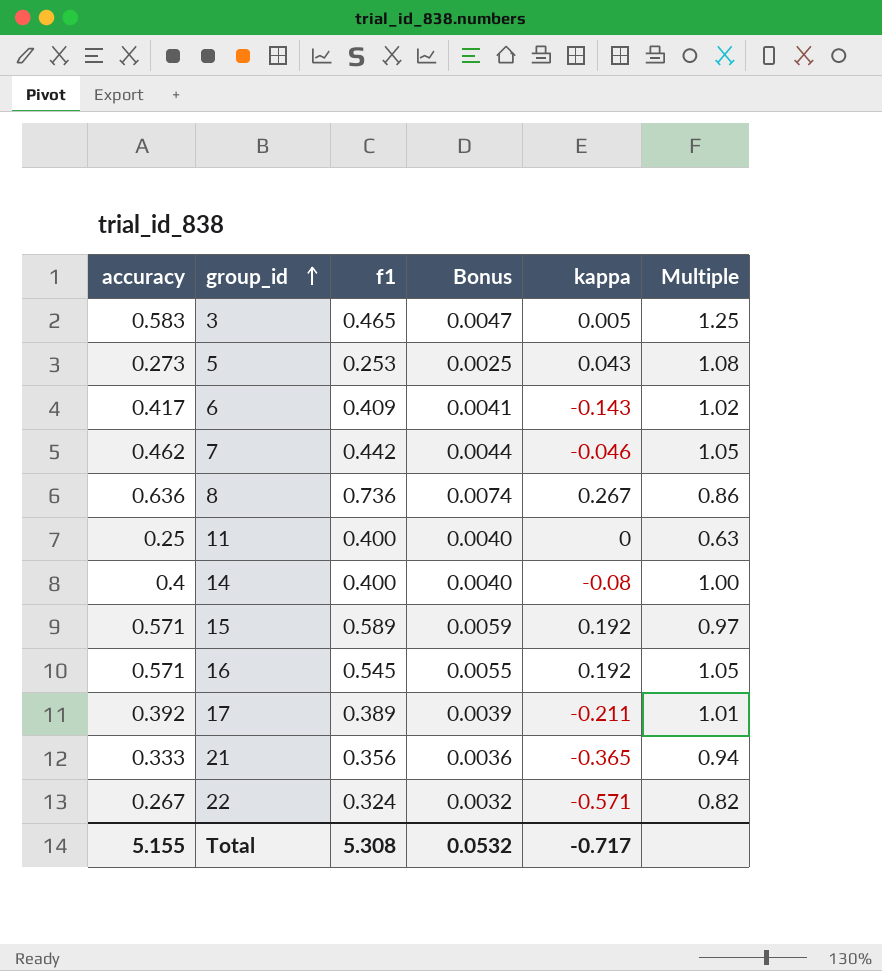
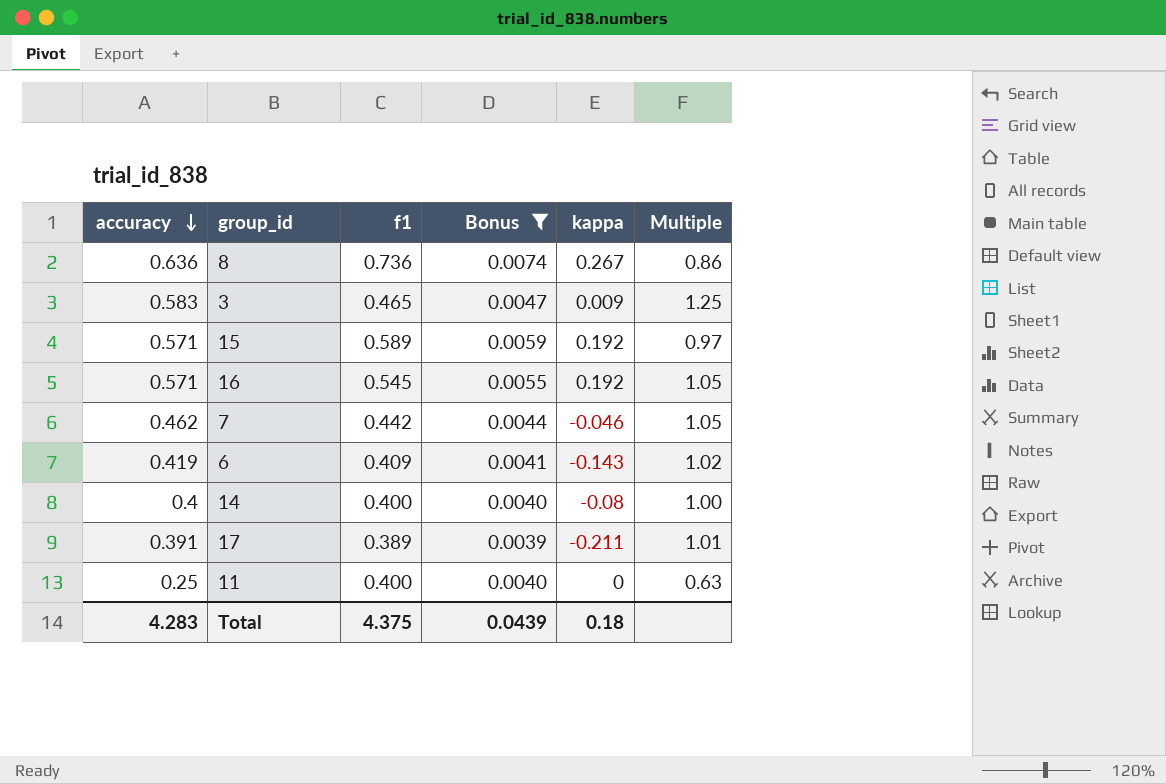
filter: none -> Bonus >= 0.0039
row order: group_id ascending -> accuracy descending
3 | kappa: 0.005 -> 0.009
6 | accuracy: 0.417 -> 0.419
17 | accuracy: 0.392 -> 0.391
Total | accuracy: 5.155 -> 4.283
Total | f1: 5.308 -> 4.375
Total | Bonus: 0.0532 -> 0.0439
Total | kappa: -0.717 -> 0.18

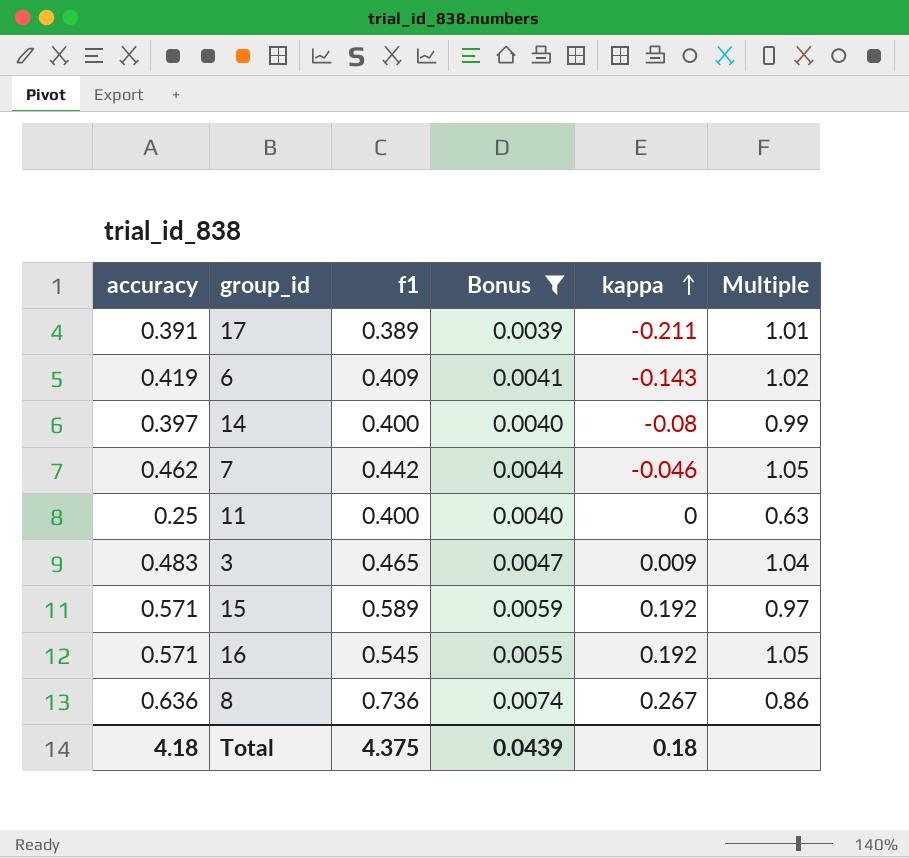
row order: accuracy descending -> kappa ascending
14 | accuracy: 0.4 -> 0.397
14 | Multiple: 1.00 -> 0.99
3 | accuracy: 0.583 -> 0.483
3 | Multiple: 1.25 -> 1.04
Total | accuracy: 4.283 -> 4.18

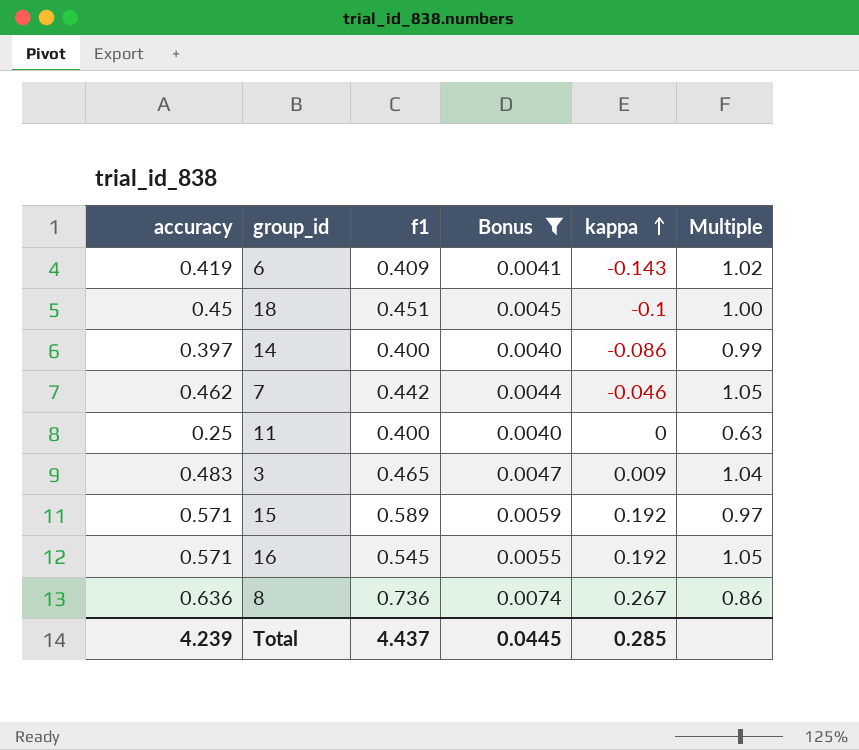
row 17: 0.391 | 0.389 | 0.0039 | -0.211 | 1.01 -> none
row 18: none -> 0.45 | 0.451 | 0.0045 | -0.1 | 1.00
14 | kappa: -0.08 -> -0.086
Total | accuracy: 4.18 -> 4.239
Total | f1: 4.375 -> 4.437
Total | Bonus: 0.0439 -> 0.0445
Total | kappa: 0.18 -> 0.285

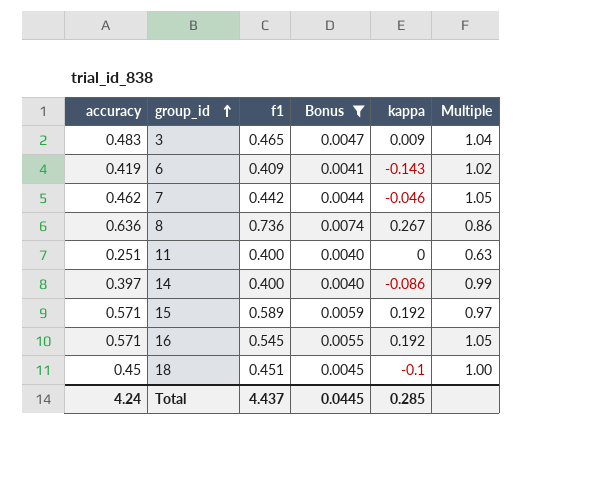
row order: kappa ascending -> group_id ascending
11 | accuracy: 0.25 -> 0.251
Total | accuracy: 4.239 -> 4.24

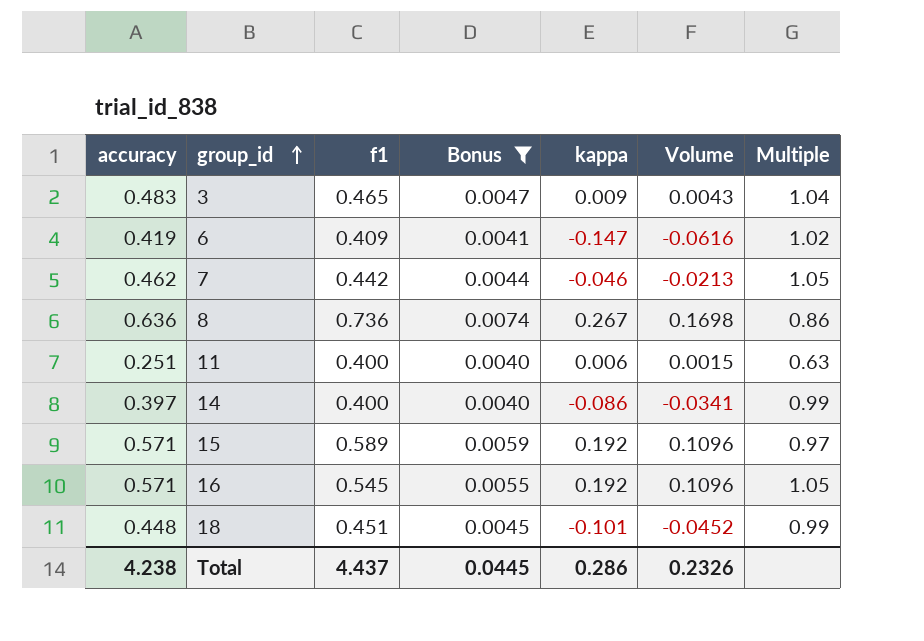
column Volume | formula: none -> [accuracy] * [kappa]
6 | kappa: -0.143 -> -0.147
11 | kappa: 0 -> 0.006
18 | accuracy: 0.45 -> 0.448
18 | kappa: -0.1 -> -0.101
18 | Multiple: 1.00 -> 0.99
Total | accuracy: 4.24 -> 4.238
Total | kappa: 0.285 -> 0.286

